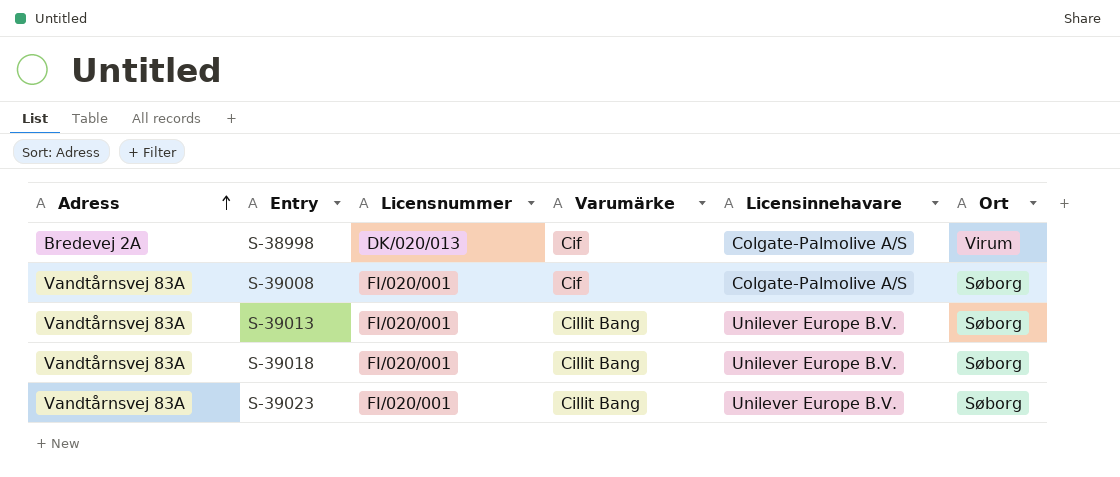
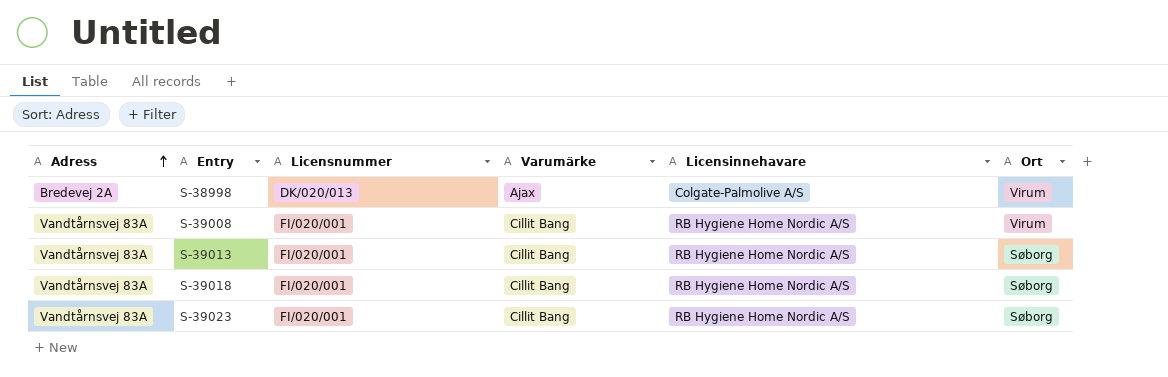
S-38998 | Varumärke: Cif -> Ajax
S-39008 | Varumärke: Cif -> Cillit Bang
S-39008 | Licensinnehavare: Colgate-Palmolive A/S -> RB Hygiene Home Nordic A/S
S-39008 | Ort: Søborg -> Virum
S-39013 | Licensinnehavare: Unilever Europe B.V. -> RB Hygiene Home Nordic A/S
S-39018 | Licensinnehavare: Unilever Europe B.V. -> RB Hygiene Home Nordic A/S
S-39023 | Licensinnehavare: Unilever Europe B.V. -> RB Hygiene Home Nordic A/S

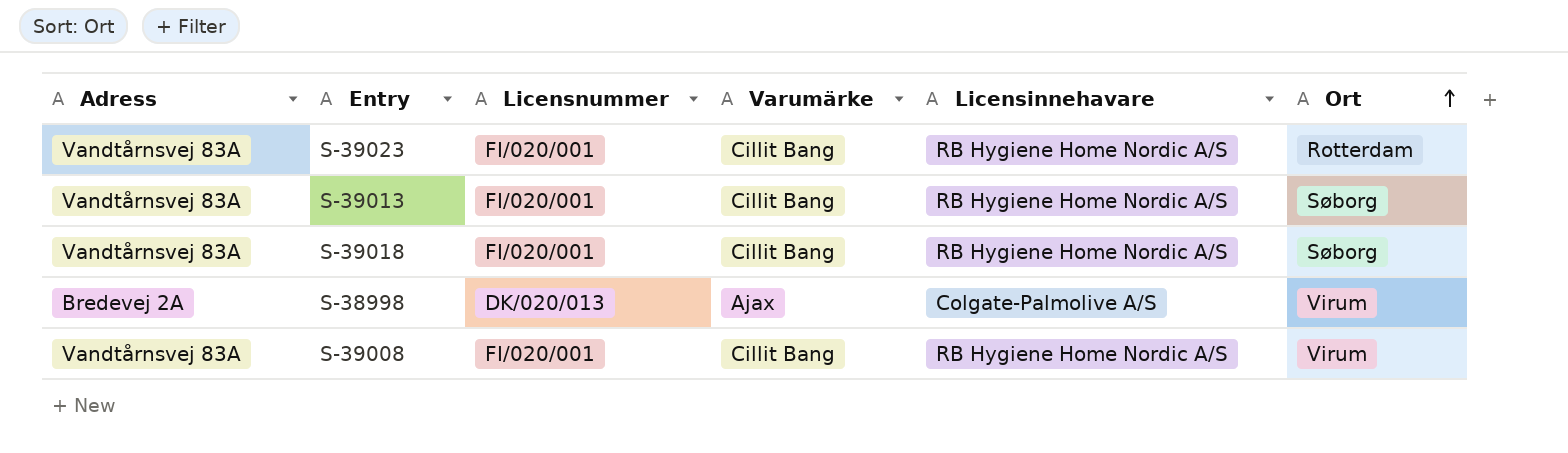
row order: Adress ascending -> Ort ascending
S-39023 | Ort: Søborg -> Rotterdam

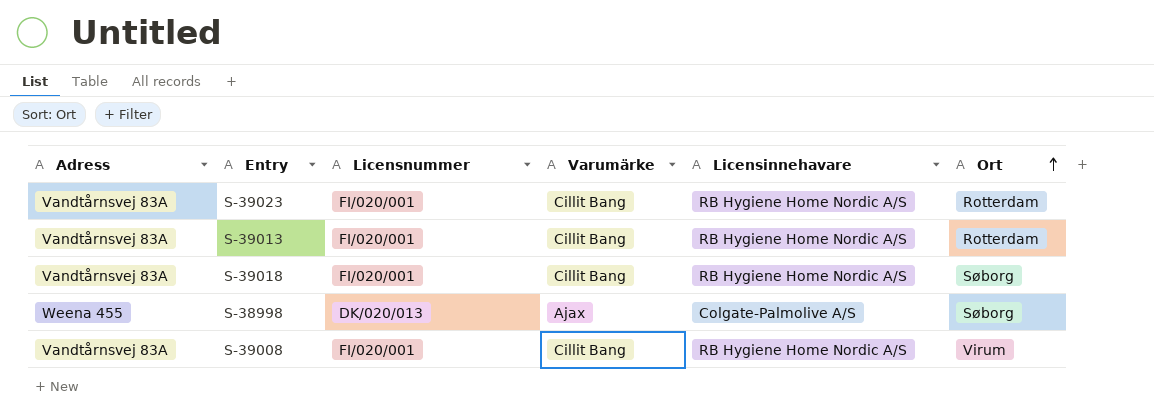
S-39013 | Ort: Søborg -> Rotterdam
S-38998 | Adress: Bredevej 2A -> Weena 455
S-38998 | Ort: Virum -> Søborg

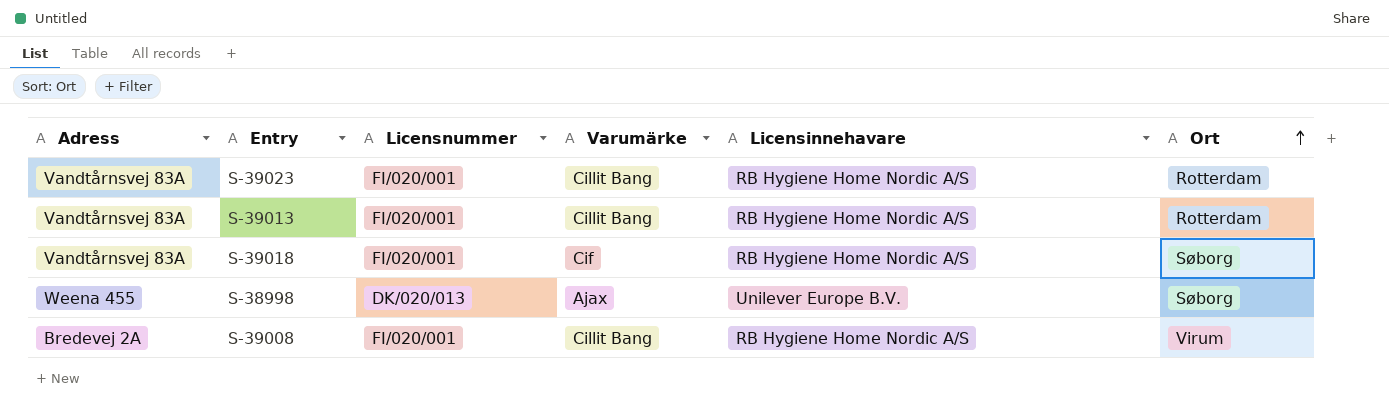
S-39018 | Varumärke: Cillit Bang -> Cif
S-38998 | Licensinnehavare: Colgate-Palmolive A/S -> Unilever Europe B.V.
S-39008 | Adress: Vandtårnsvej 83A -> Bredevej 2A

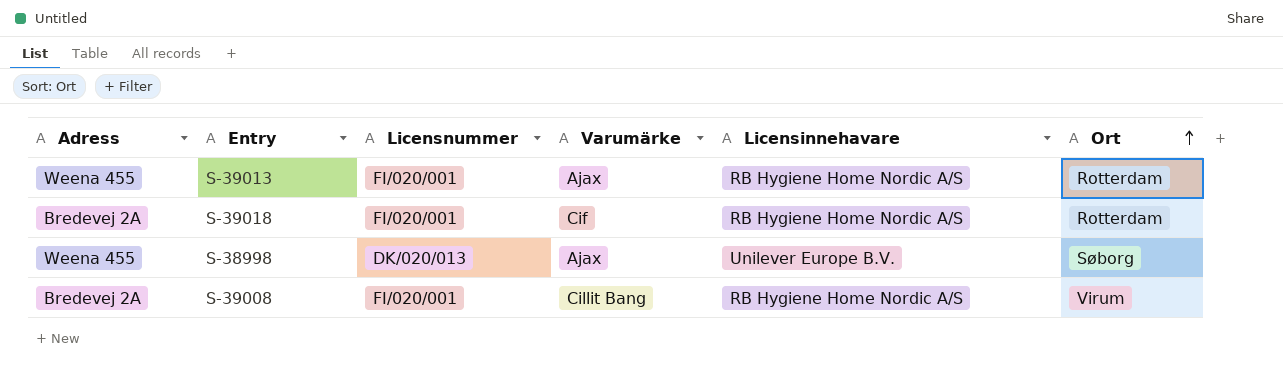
row S-39023: Vandtårnsvej 83A | FI/020/001 | Cillit Bang | RB Hygiene Home Nordic A/S | Rotterdam -> none
S-39013 | Adress: Vandtårnsvej 83A -> Weena 455
S-39013 | Varumärke: Cillit Bang -> Ajax
S-39018 | Adress: Vandtårnsvej 83A -> Bredevej 2A
S-39018 | Ort: Søborg -> Rotterdam

